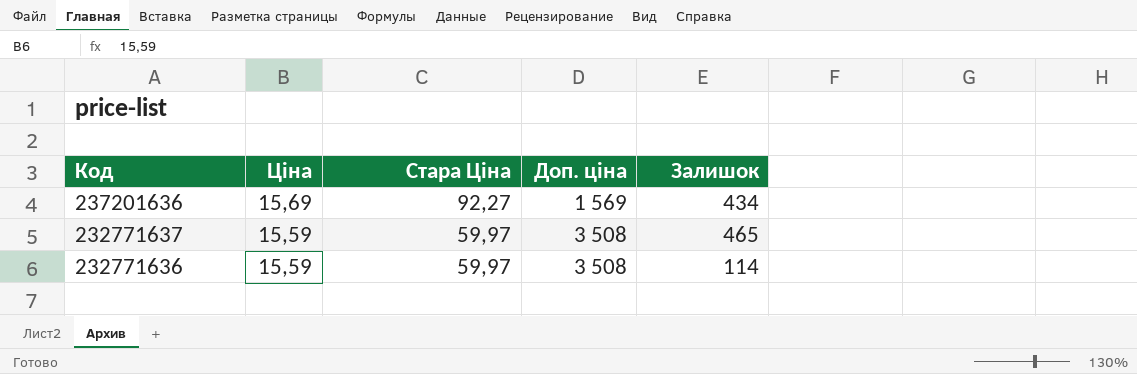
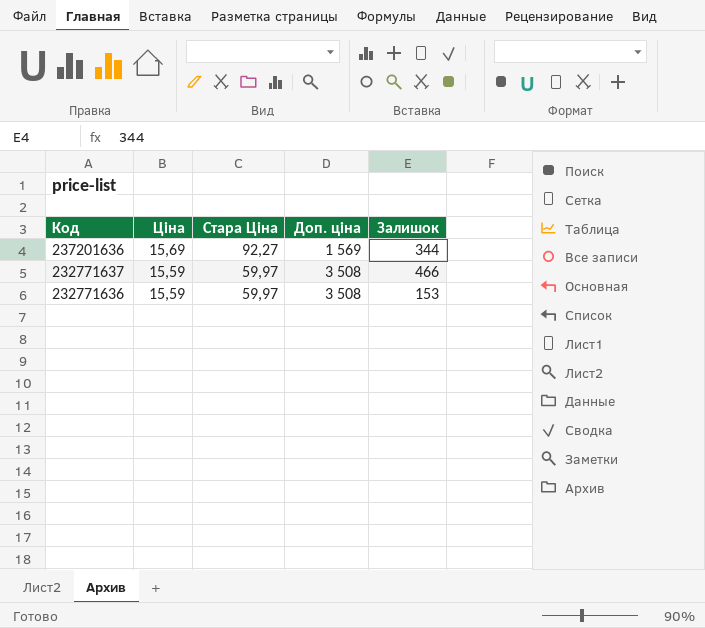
237201636 | Залишок: 434 -> 344
232771637 | Залишок: 465 -> 466
232771636 | Залишок: 114 -> 153

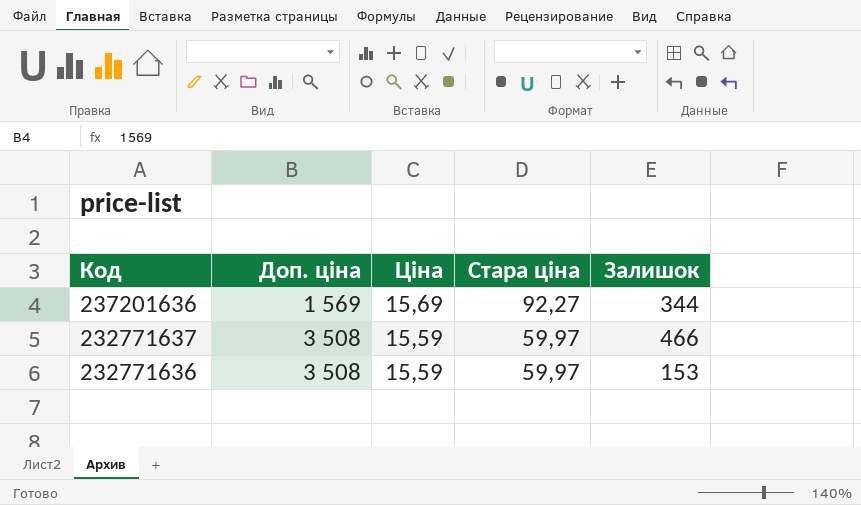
column Доп. ціна | position: 4 -> 2
column name: Стара Ціна -> Стара ціна

